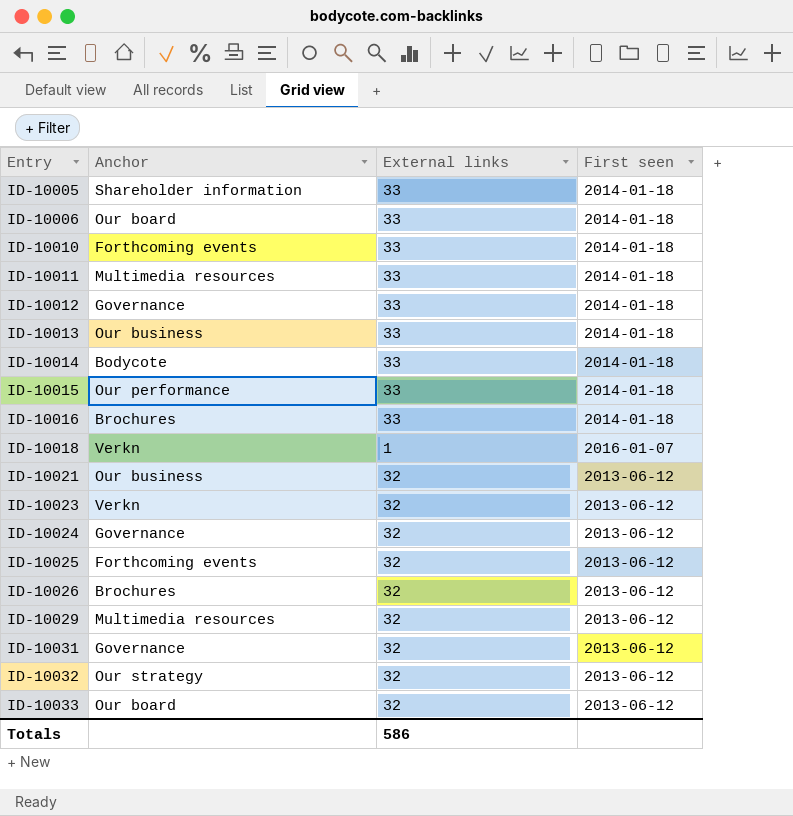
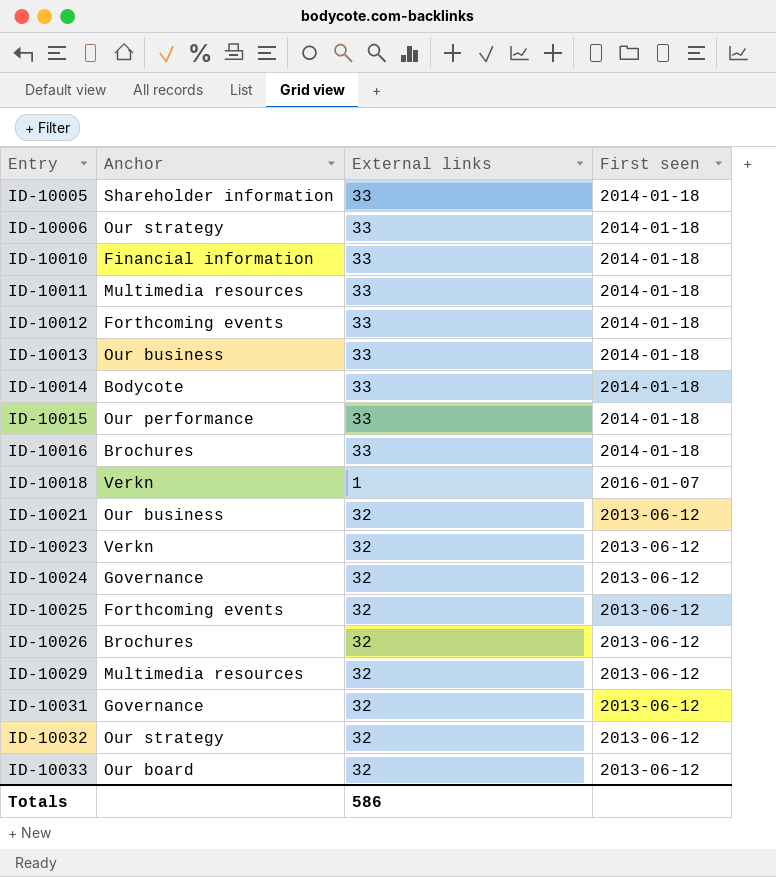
ID-10006 | Anchor: Our board -> Our strategy
ID-10010 | Anchor: Forthcoming events -> Financial information
ID-10012 | Anchor: Governance -> Forthcoming events

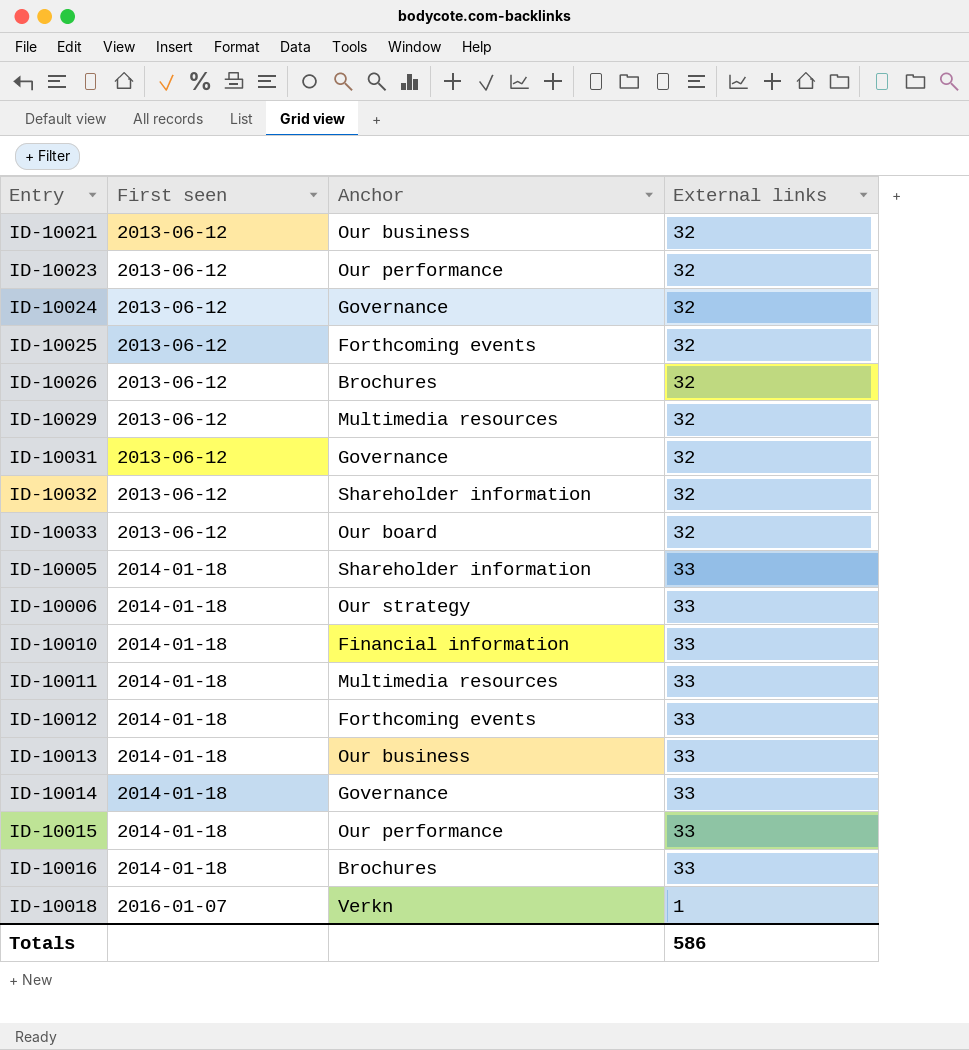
row order: Entry ascending -> First seen ascending
column First seen | position: 4 -> 2
ID-10023 | Anchor: Verkn -> Our performance
ID-10032 | Anchor: Our strategy -> Shareholder information
ID-10014 | Anchor: Bodycote -> Governance

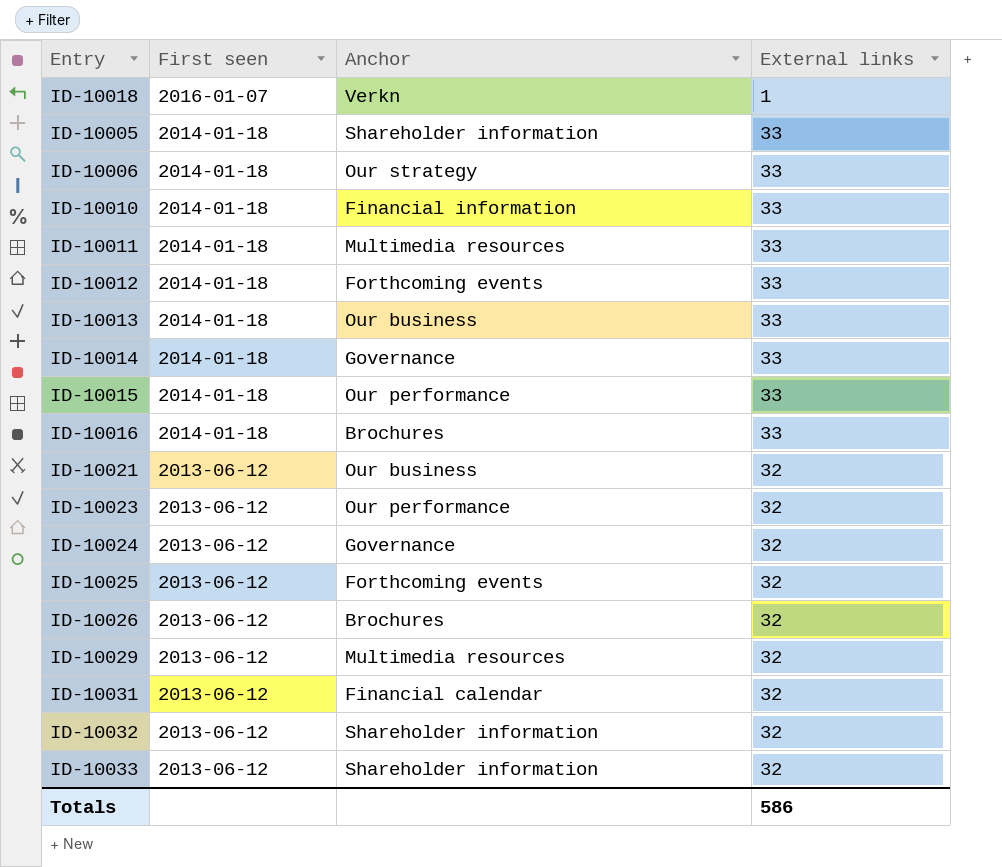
row order: First seen ascending -> First seen descending
ID-10031 | Anchor: Governance -> Financial calendar
ID-10033 | Anchor: Our board -> Shareholder information

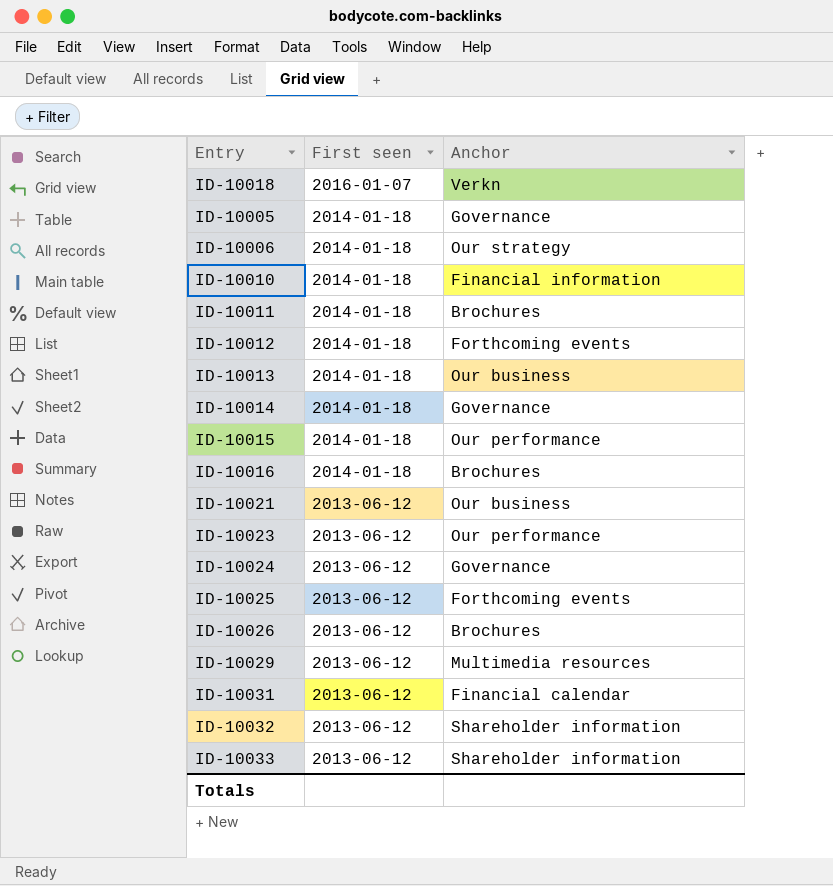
column External links | position: 4 -> none
ID-10005 | Anchor: Shareholder information -> Governance
ID-10011 | Anchor: Multimedia resources -> Brochures

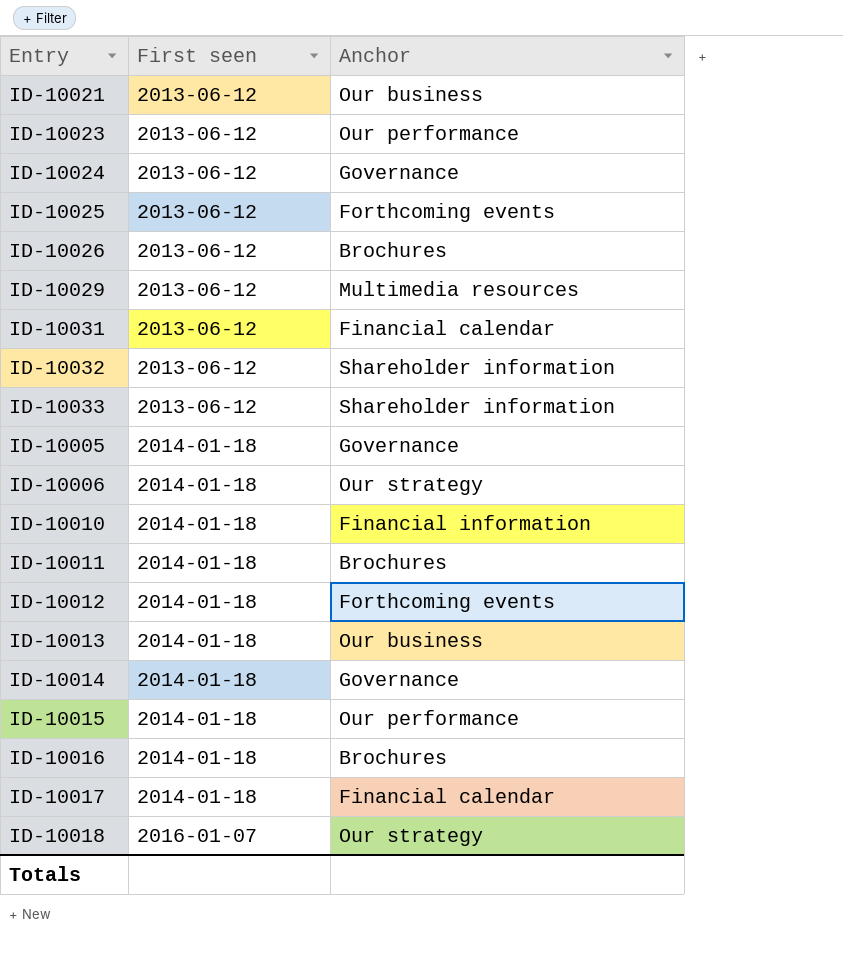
row order: First seen descending -> First seen ascending
row ID-10017: none -> 2014-01-18 | Financial calendar
ID-10018 | Anchor: Verkn -> Our strategy

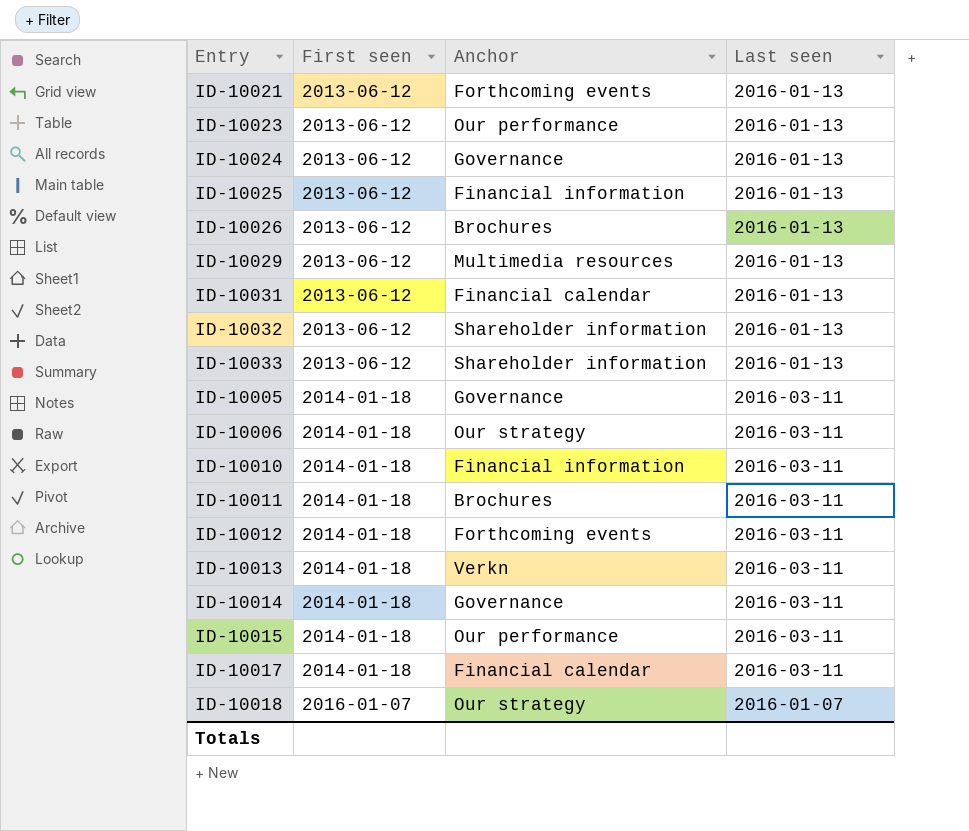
column Last seen | position: none -> 4
row ID-10016: 2014-01-18 | Brochures -> none
ID-10021 | Anchor: Our business -> Forthcoming events
ID-10025 | Anchor: Forthcoming events -> Financial information
ID-10013 | Anchor: Our business -> Verkn

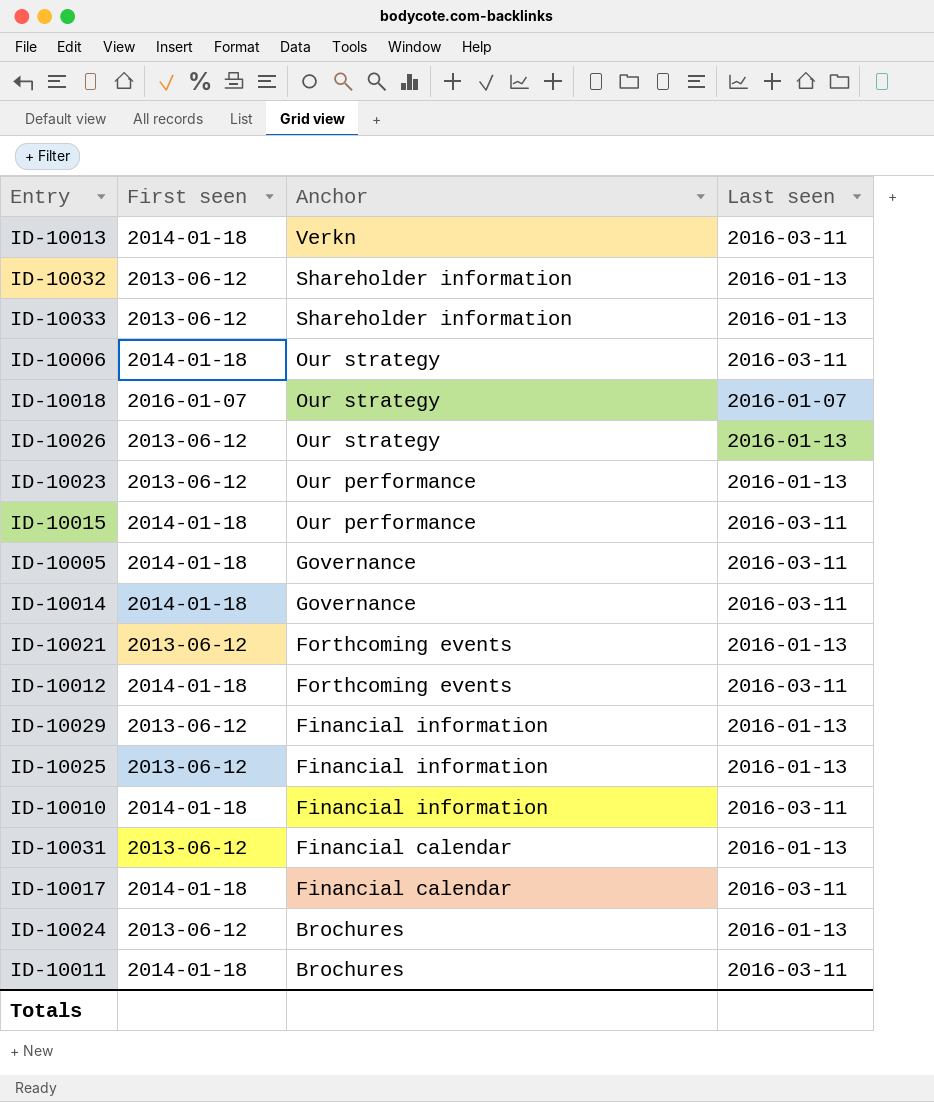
row order: First seen ascending -> Anchor descending
ID-10026 | Anchor: Brochures -> Our strategy
ID-10029 | Anchor: Multimedia resources -> Financial information
ID-10024 | Anchor: Governance -> Brochures

